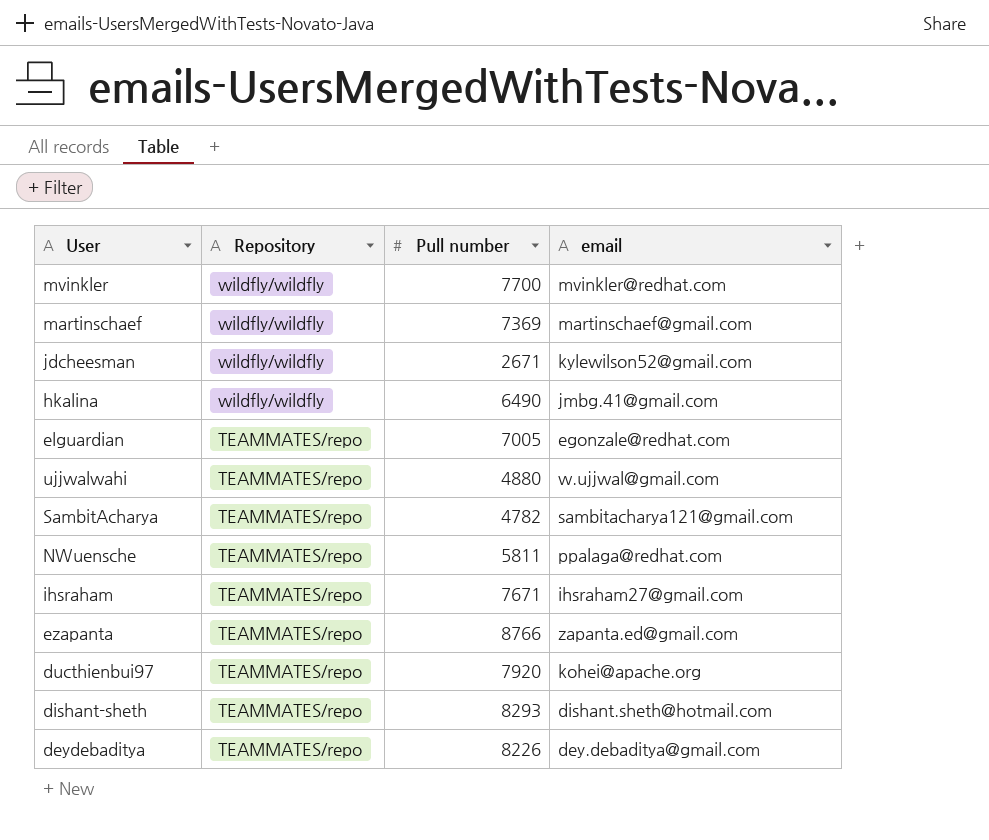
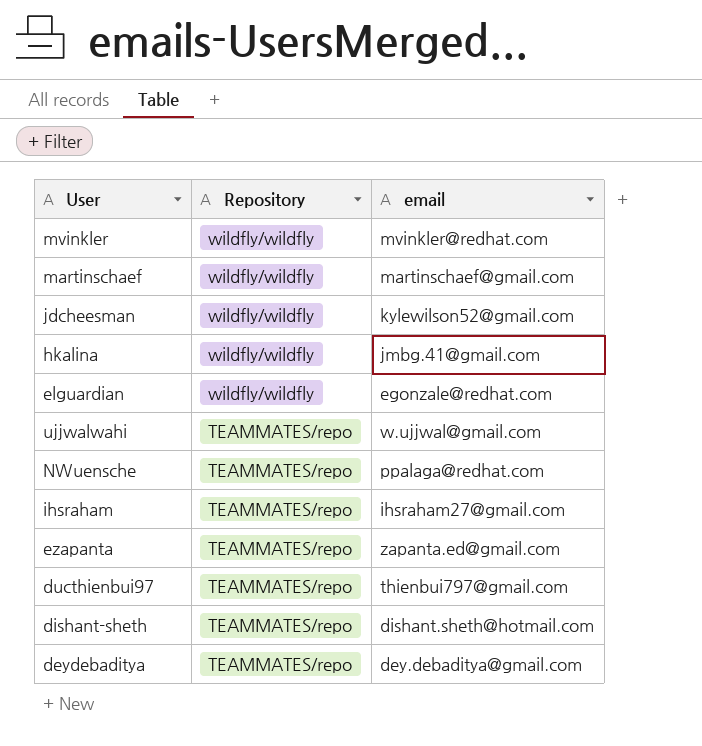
column Pull number | position: 3 -> none
row SambitAcharya: TEAMMATES/repo | 4782 | sambitacharya121@gmail.com -> none
elguardian | Repository: TEAMMATES/repo -> wildfly/wildfly
ducthienbui97 | email: kohei@apache.org -> thienbui797@gmail.com

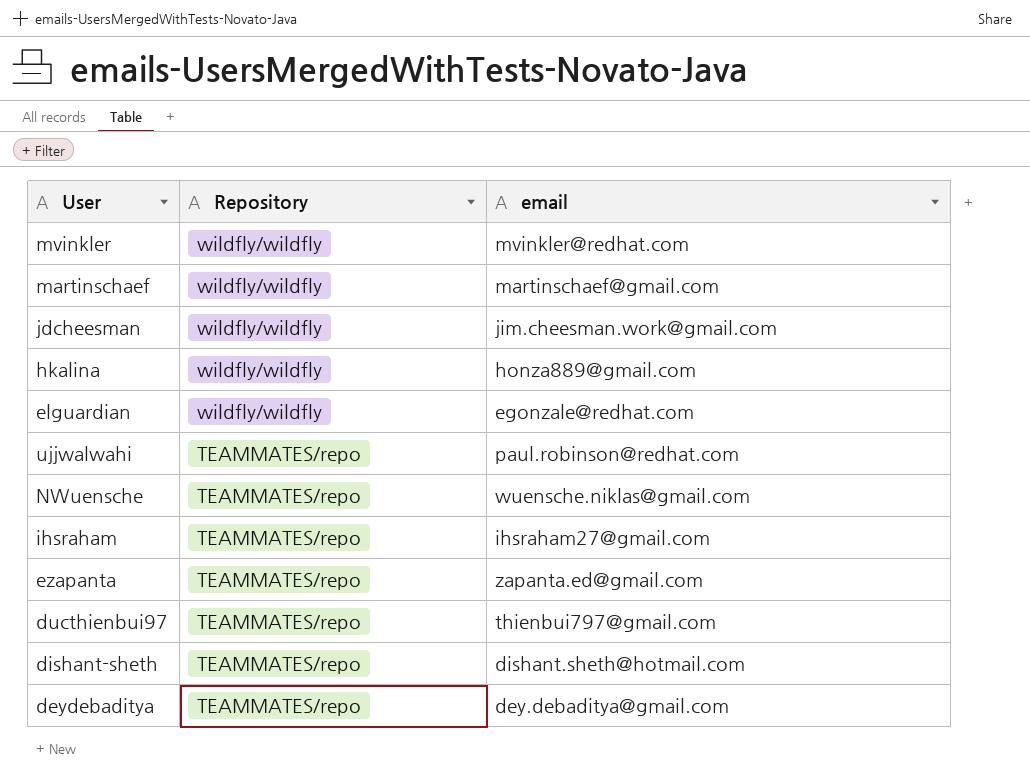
jdcheesman | email: kylewilson52@gmail.com -> jim.cheesman.work@gmail.com
hkalina | email: jmbg.41@gmail.com -> honza889@gmail.com
ujjwalwahi | email: w.ujjwal@gmail.com -> paul.robinson@redhat.com
NWuensche | email: ppalaga@redhat.com -> wuensche.niklas@gmail.com

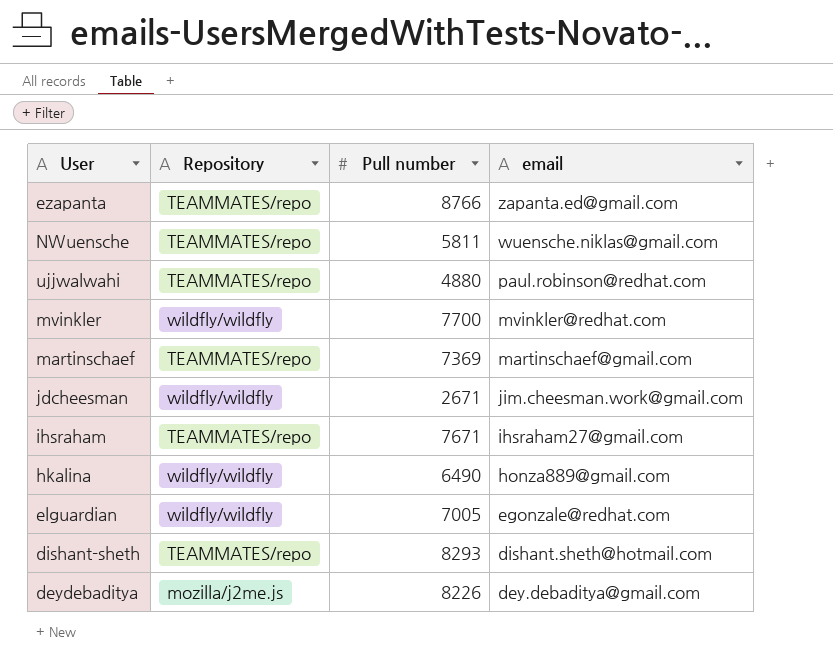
row order: Repository descending -> email descending
column Pull number | position: none -> 3
row ducthienbui97: TEAMMATES/repo | thienbui797@gmail.com -> none
martinschaef | Repository: wildfly/wildfly -> TEAMMATES/repo
deydebaditya | Repository: TEAMMATES/repo -> mozilla/j2me.js

